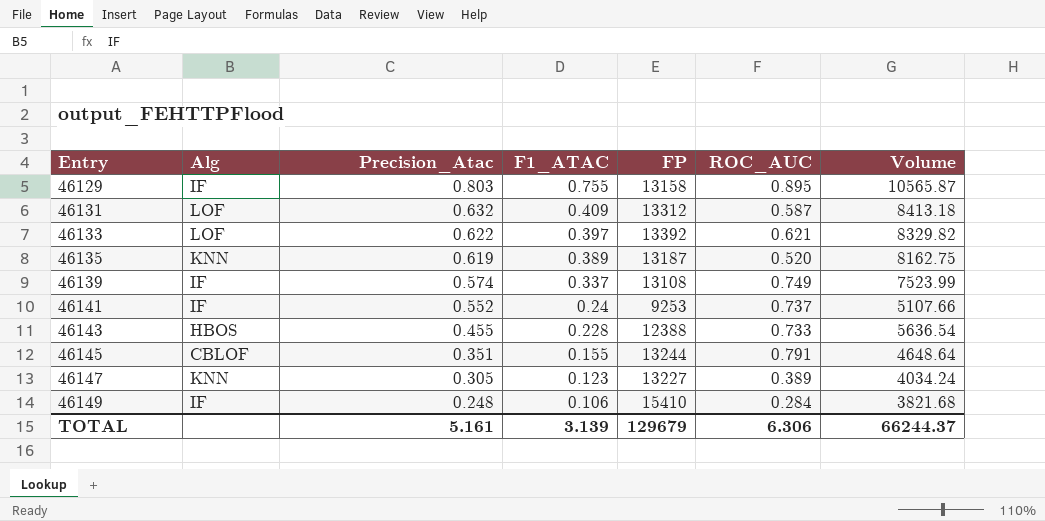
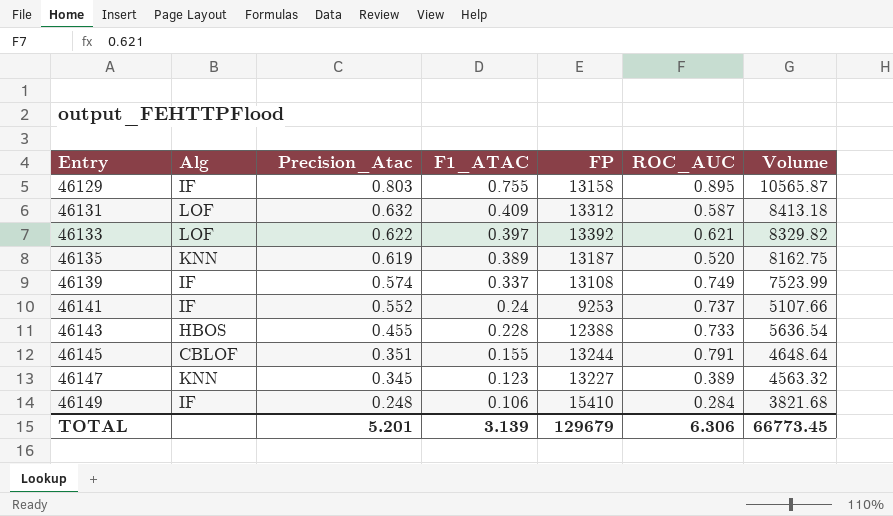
46147 | Precision_Atac: 0.305 -> 0.345
46147 | Volume: 4034.24 -> 4563.32
TOTAL | Precision_Atac: 5.161 -> 5.201
TOTAL | Volume: 66244.37 -> 66773.45

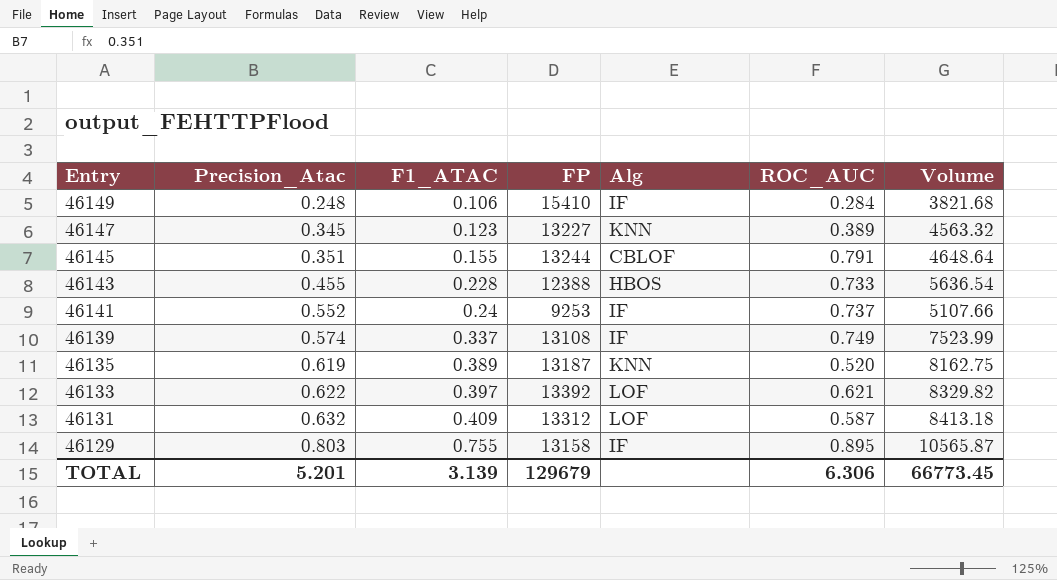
row order: Entry ascending -> Entry descending
column Alg | position: 2 -> 5

